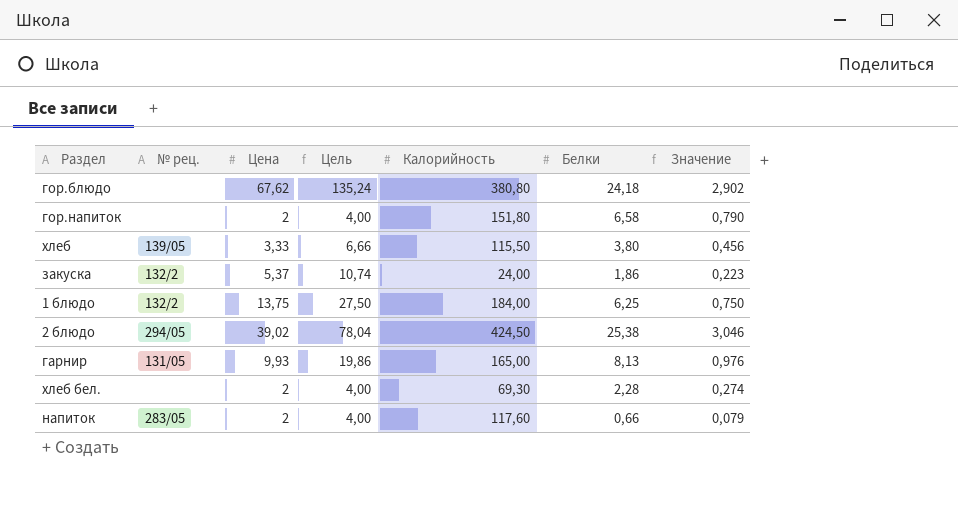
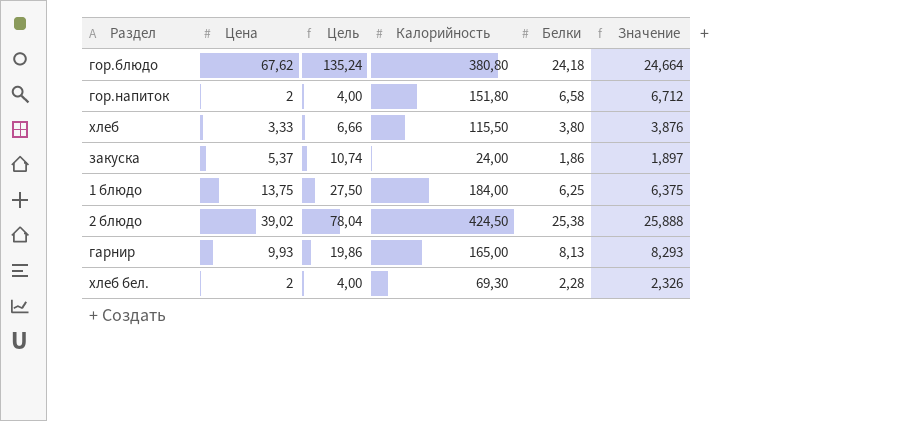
column № рец. | position: 2 -> none
column Значение | formula: [Белки] * 0,12 -> [Белки] * 1,02
row напиток: 283/05 | 2 | 4,00 | 117,60 | 0,66 | 0,079 -> none

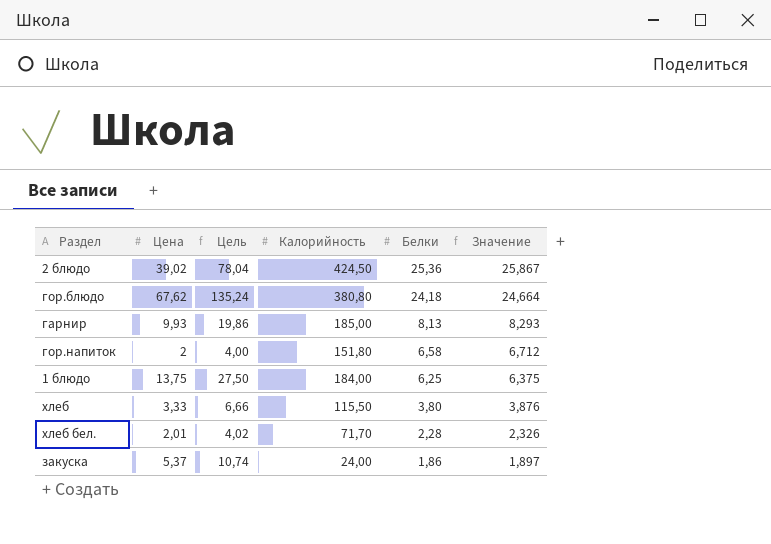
row order: none -> Белки descending
2 блюдо | Белки: 25,38 -> 25,36
2 блюдо | Значение: 25,888 -> 25,867
гарнир | Калорийность: 165,00 -> 185,00
хлеб бел. | Цена: 2 -> 2,01
хлеб бел. | Цель: 4,00 -> 4,02
хлеб бел. | Калорийность: 69,30 -> 71,70

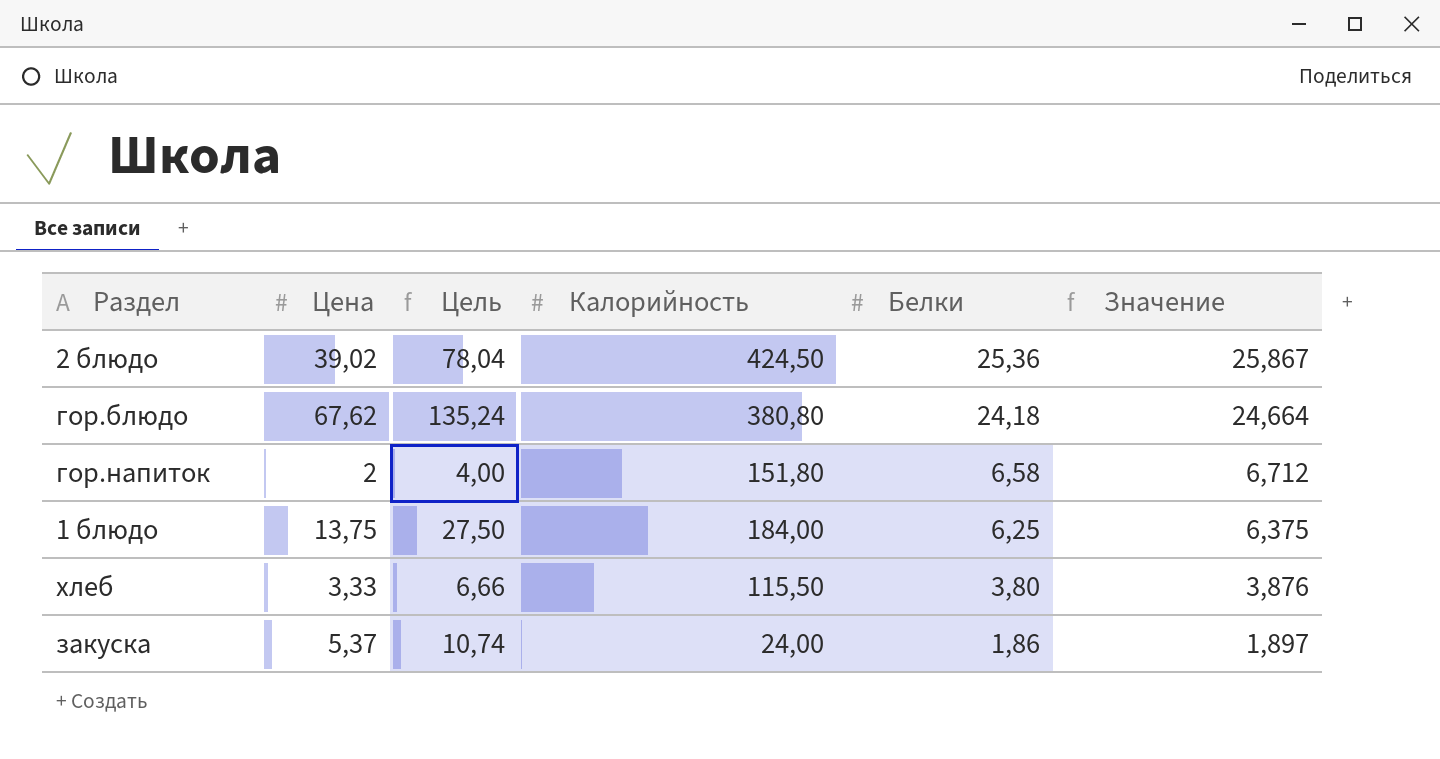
row гарнир: 9,93 | 19,86 | 185,00 | 8,13 | 8,293 -> none
row хлеб бел.: 2,01 | 4,02 | 71,70 | 2,28 | 2,326 -> none

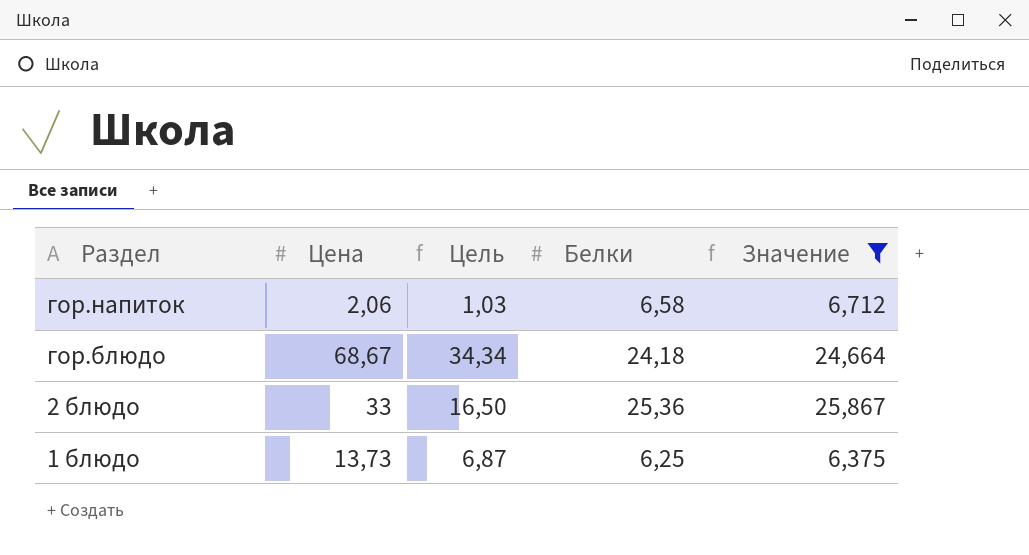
filter: none -> Значение >= 6,375
row order: Белки descending -> Раздел descending
column Калорийность | position: 4 -> none
column Цель | formula: [Цена] * 2 -> [Цена] * 0,5
гор.напиток | Цена: 2 -> 2,06
гор.блюдо | Цена: 67,62 -> 68,67
2 блюдо | Цена: 39,02 -> 33
1 блюдо | Цена: 13,75 -> 13,73

